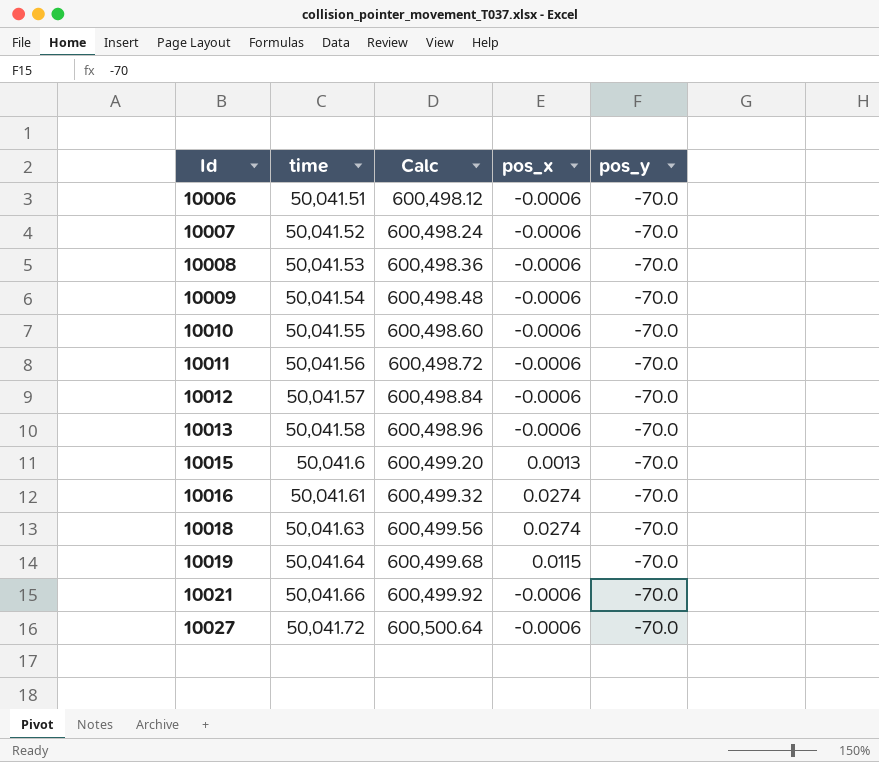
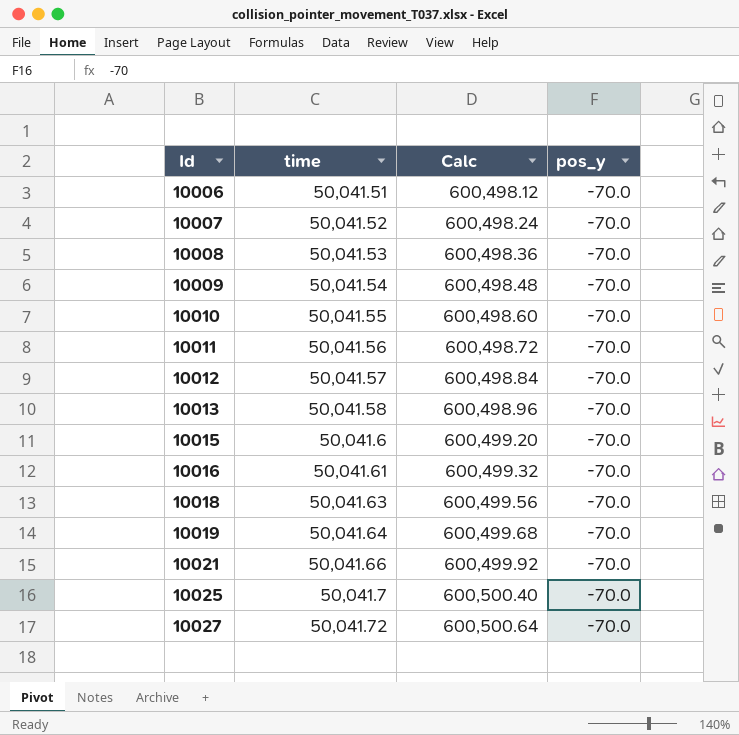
column pos_x | position: 4 -> none
row 10025: none -> 50,041.7 | 600,500.40 | -70.0

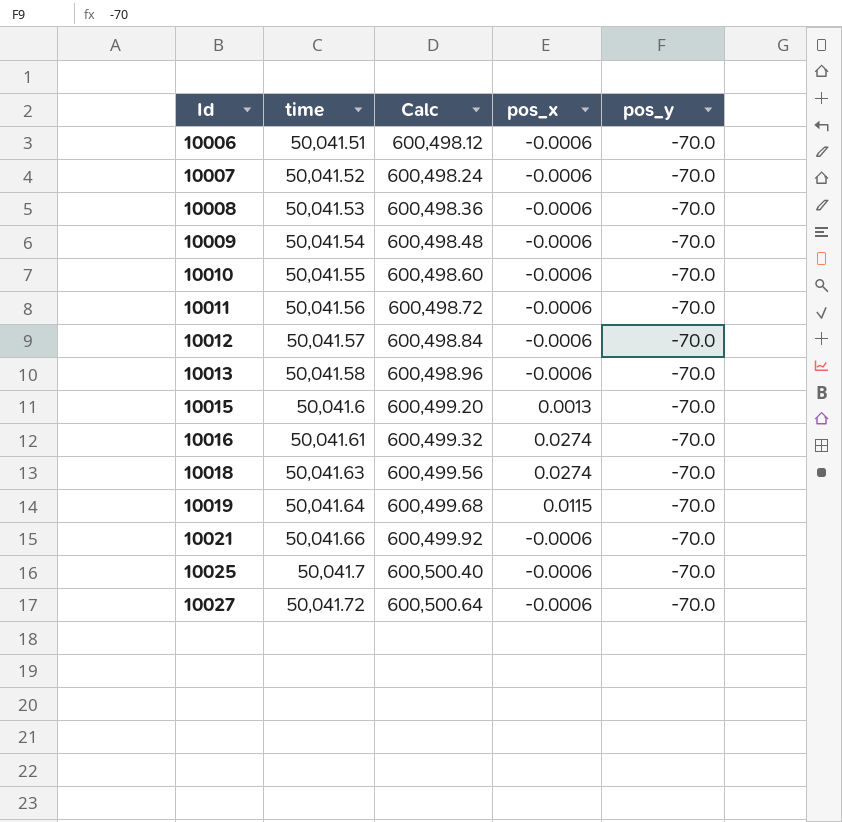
column pos_x | position: none -> 4

